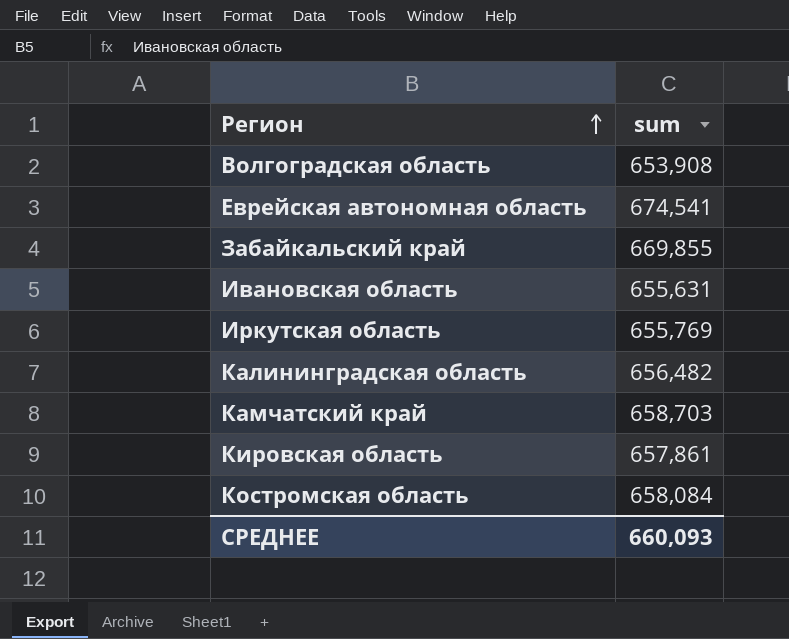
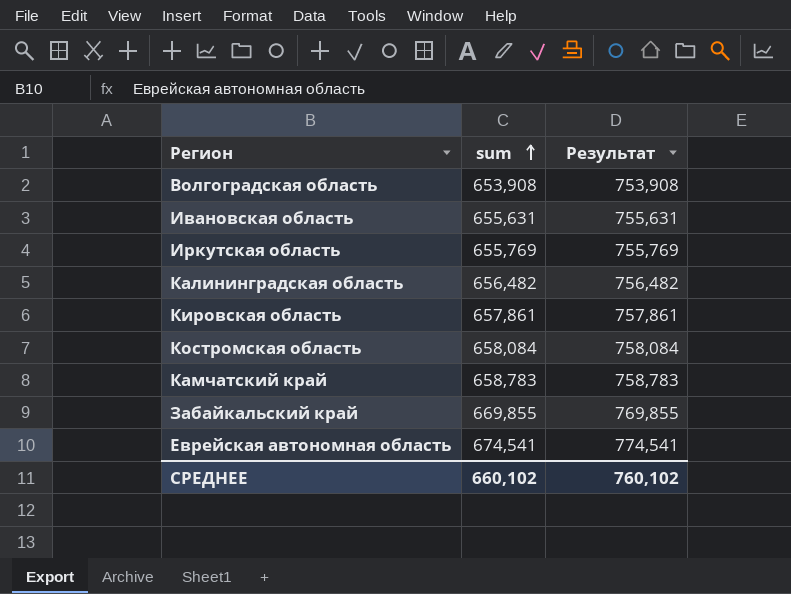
row order: Регион ascending -> sum ascending
column Результат | formula: none -> [sum] + 100
Камчатский край | sum: 658,703 -> 658,783
СРЕДНЕЕ | sum: 660,093 -> 660,102

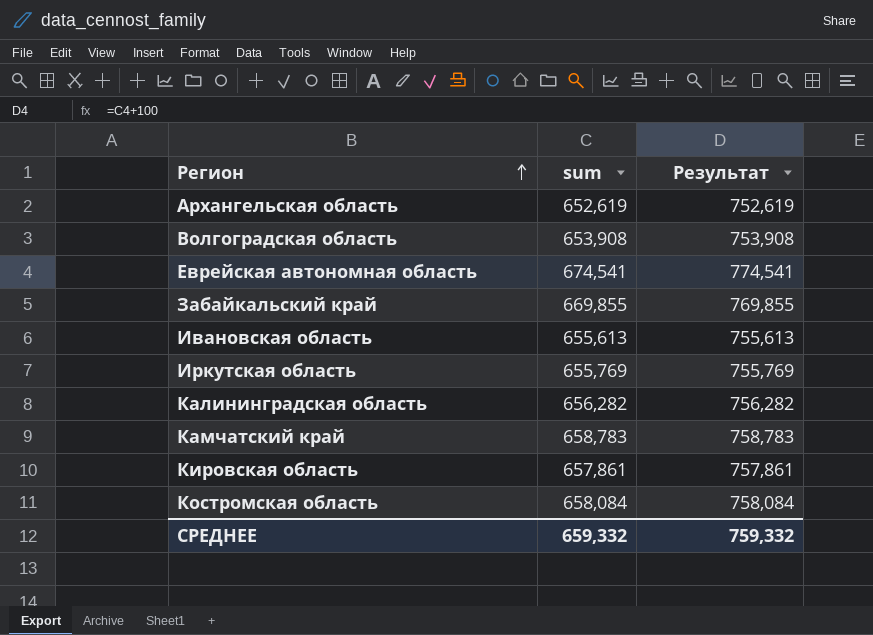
row order: sum ascending -> Регион ascending
row Архангельская область: none -> 652,619 | 752,619
Ивановская область | sum: 655,631 -> 655,613
Ивановская область | Результат: 755,631 -> 755,613
Калининградская область | sum: 656,482 -> 656,282
Калининградская область | Результат: 756,482 -> 756,282
СРЕДНЕЕ | sum: 660,102 -> 659,332
СРЕДНЕЕ | Результат: 760,102 -> 759,332

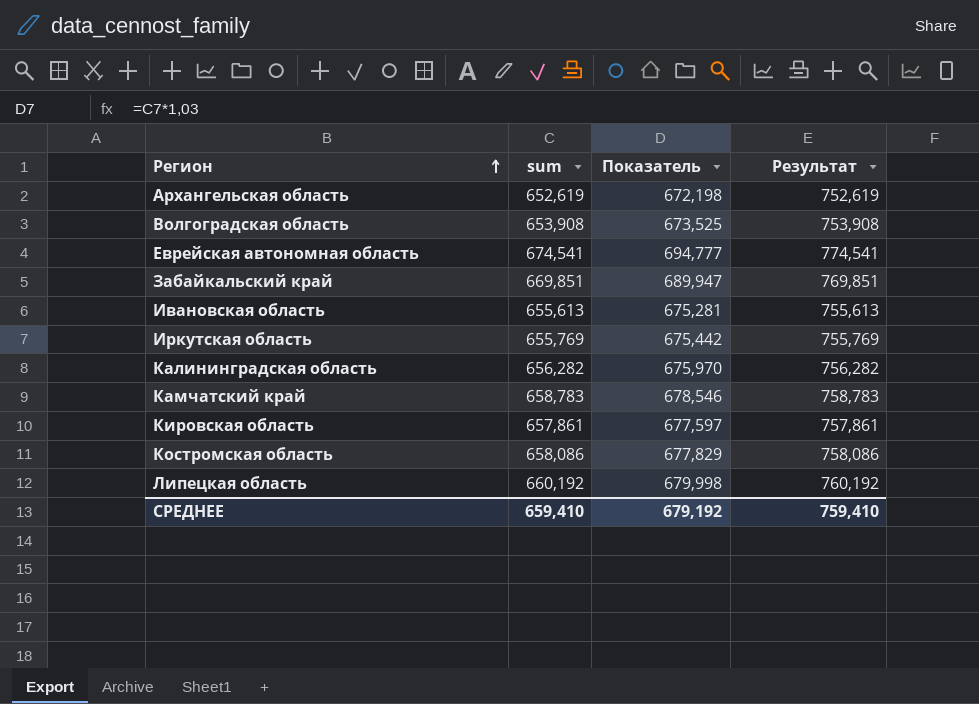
column Показатель | formula: none -> [sum] * 1,03
Забайкальский край | sum: 669,855 -> 669,851
Забайкальский край | Результат: 769,855 -> 769,851
Костромская область | sum: 658,084 -> 658,086
Костромская область | Результат: 758,084 -> 758,086
row Липецкая область: none -> 660,192 | 679,998 | 760,192
СРЕДНЕЕ | sum: 659,332 -> 659,410
СРЕДНЕЕ | Результат: 759,332 -> 759,410

